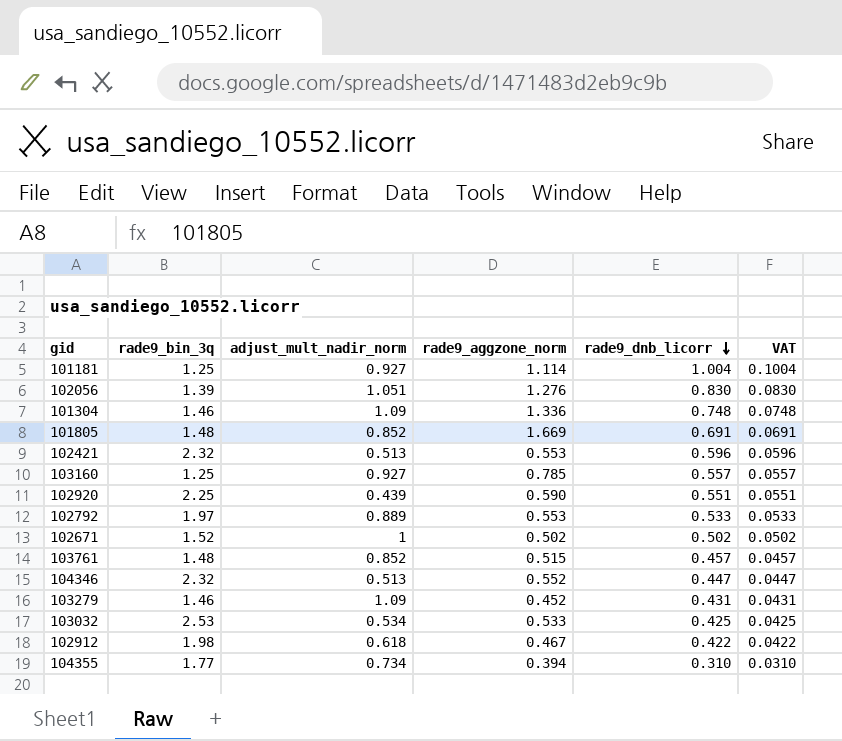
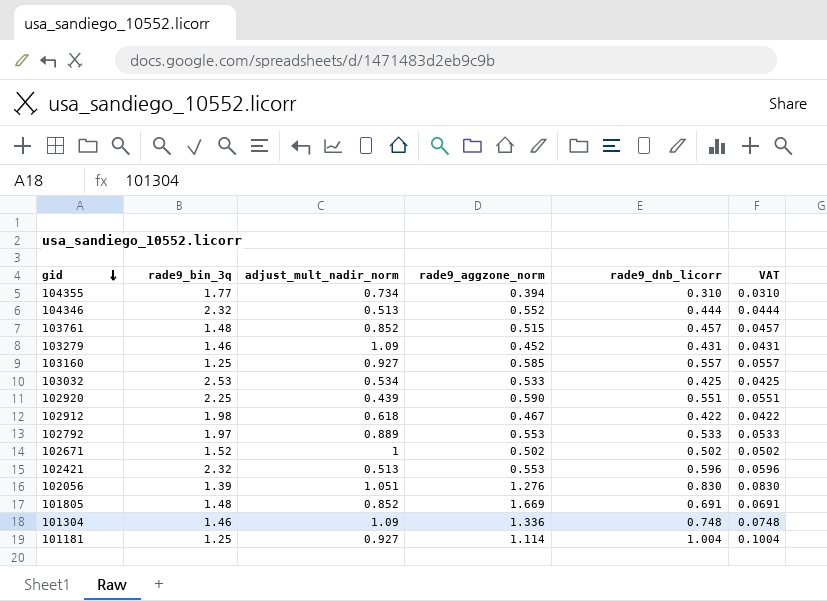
row order: rade9_dnb_licorr descending -> gid descending
104346 | rade9_dnb_licorr: 0.447 -> 0.444
104346 | VAT: 0.0447 -> 0.0444
103160 | rade9_aggzone_norm: 0.785 -> 0.585

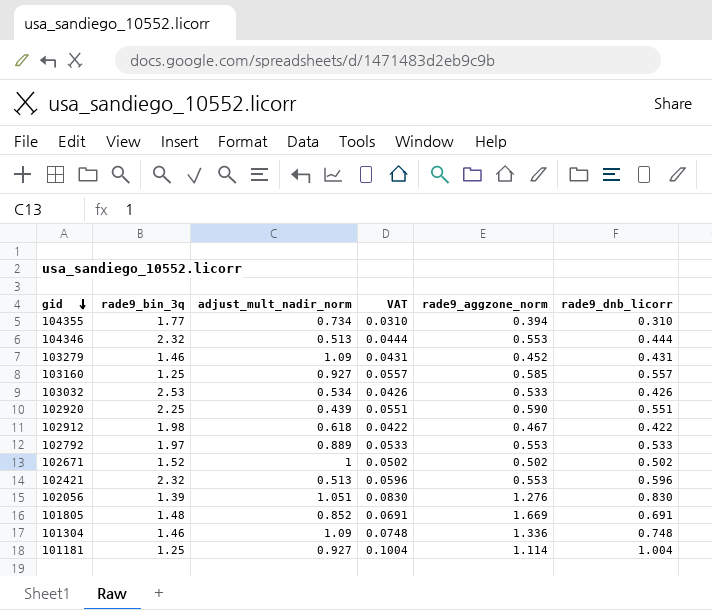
column VAT | position: 6 -> 4
row 103761: 1.48 | 0.852 | 0.515 | 0.457 | 0.0457 -> none
104346 | rade9_aggzone_norm: 0.552 -> 0.553
103032 | VAT: 0.0425 -> 0.0426
103032 | rade9_dnb_licorr: 0.425 -> 0.426

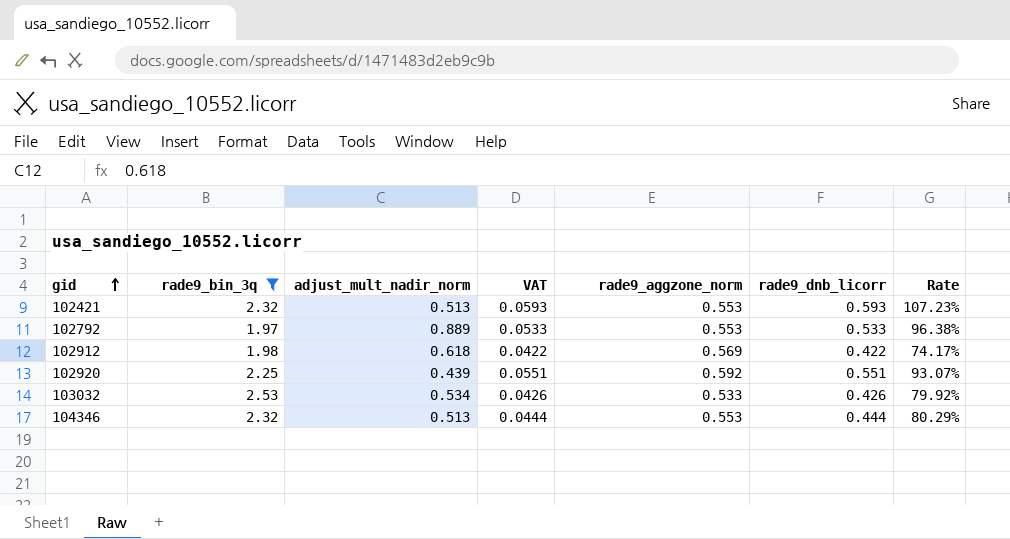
filter: none -> rade9_bin_3q >= 1.97
row order: gid descending -> gid ascending
column Rate | formula: none -> [rade9_dnb_licorr] / [rade9_aggzone_norm]
102421 | VAT: 0.0596 -> 0.0593
102421 | rade9_dnb_licorr: 0.596 -> 0.593
102912 | rade9_aggzone_norm: 0.467 -> 0.569
102920 | rade9_aggzone_norm: 0.590 -> 0.592

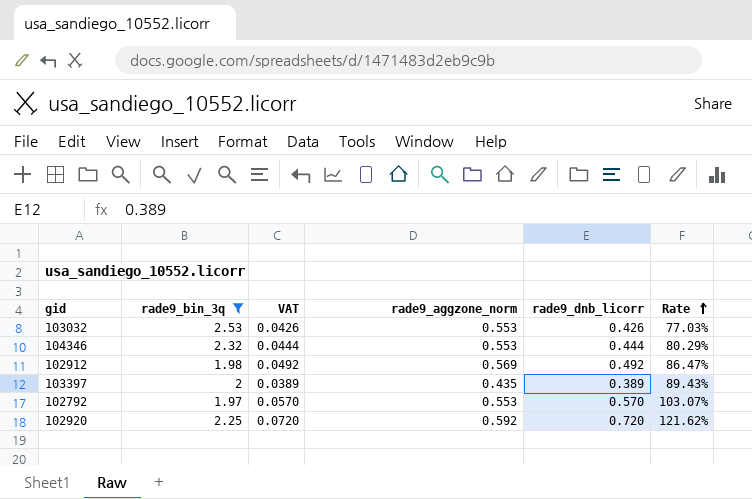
row order: gid ascending -> Rate ascending
column adjust_mult_nadir_norm | position: 3 -> none
row 102421: 2.32 | 0.513 | 0.0593 | 0.553 | 0.593 | 107.23% -> none
103032 | rade9_aggzone_norm: 0.533 -> 0.553
103032 | Rate: 79.92% -> 77.03%
102912 | VAT: 0.0422 -> 0.0492
102912 | rade9_dnb_licorr: 0.422 -> 0.492
102912 | Rate: 74.17% -> 86.47%
row 103397: none -> 2 | 0.0389 | 0.435 | 0.389 | 89.43%
102792 | VAT: 0.0533 -> 0.0570
102792 | rade9_dnb_licorr: 0.533 -> 0.570
102792 | Rate: 96.38% -> 103.07%
102920 | VAT: 0.0551 -> 0.0720
102920 | rade9_dnb_licorr: 0.551 -> 0.720
102920 | Rate: 93.07% -> 121.62%

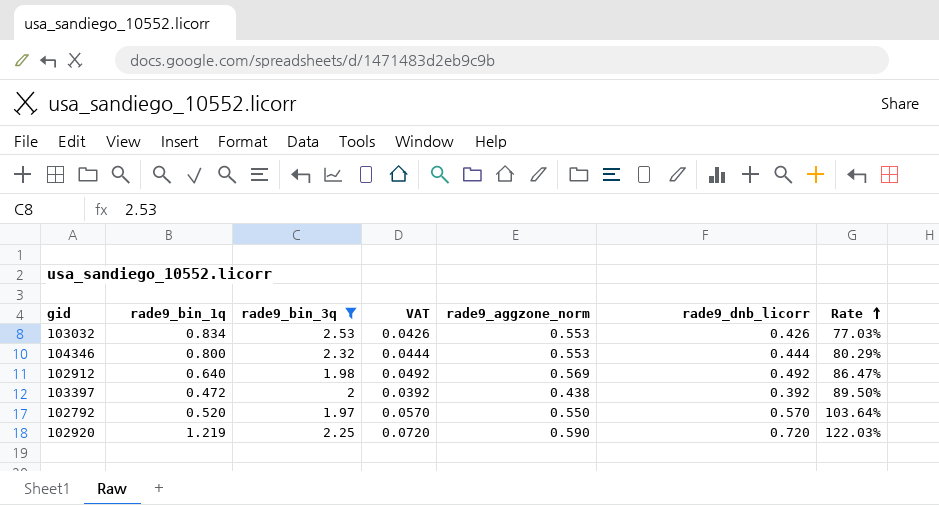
column rade9_bin_1q | position: none -> 2
103397 | VAT: 0.0389 -> 0.0392
103397 | rade9_aggzone_norm: 0.435 -> 0.438
103397 | rade9_dnb_licorr: 0.389 -> 0.392
103397 | Rate: 89.43% -> 89.50%
102792 | rade9_aggzone_norm: 0.553 -> 0.550
102792 | Rate: 103.07% -> 103.64%
102920 | rade9_aggzone_norm: 0.592 -> 0.590
102920 | Rate: 121.62% -> 122.03%

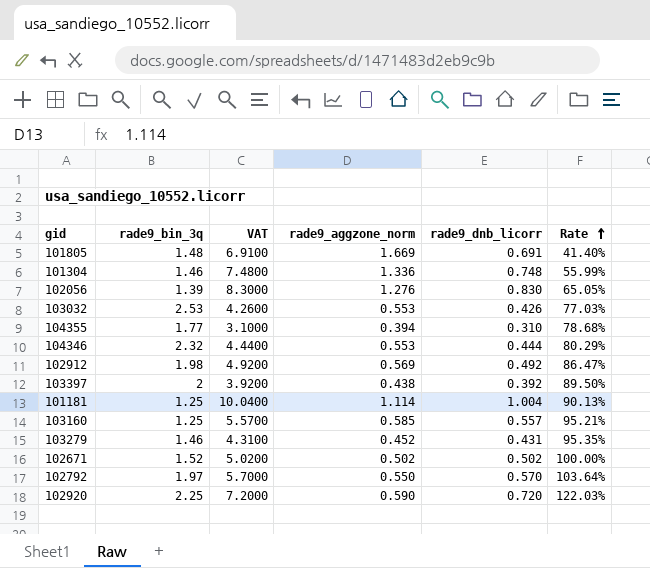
filter: rade9_bin_3q >= 1.97 -> none
column rade9_bin_1q | position: 2 -> none
column VAT | formula: [rade9_dnb_licorr] * 0.1 -> [rade9_dnb_licorr] * 10

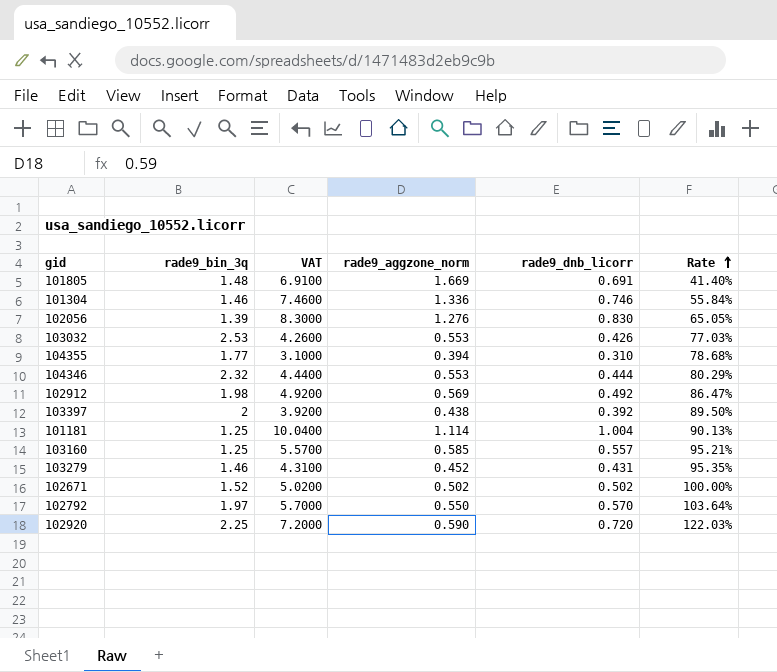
101304 | VAT: 7.4800 -> 7.4600
101304 | rade9_dnb_licorr: 0.748 -> 0.746
101304 | Rate: 55.99% -> 55.84%

